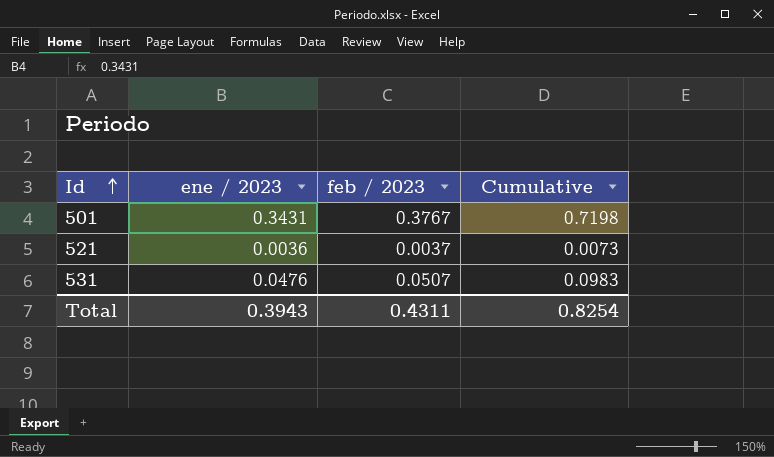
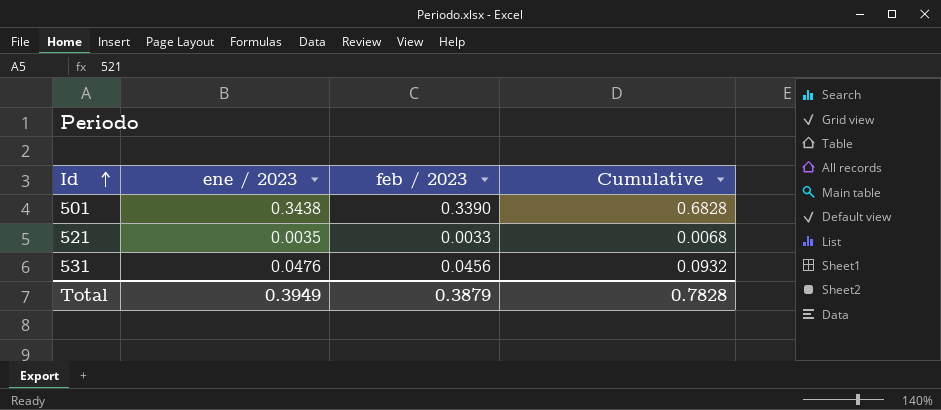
501 | ene / 2023: 0.3431 -> 0.3438
501 | feb / 2023: 0.3767 -> 0.3390
501 | Cumulative: 0.7198 -> 0.6828
521 | ene / 2023: 0.0036 -> 0.0035
521 | feb / 2023: 0.0037 -> 0.0033
521 | Cumulative: 0.0073 -> 0.0068
531 | feb / 2023: 0.0507 -> 0.0456
531 | Cumulative: 0.0983 -> 0.0932
Total | ene / 2023: 0.3943 -> 0.3949
Total | feb / 2023: 0.4311 -> 0.3879
Total | Cumulative: 0.8254 -> 0.7828

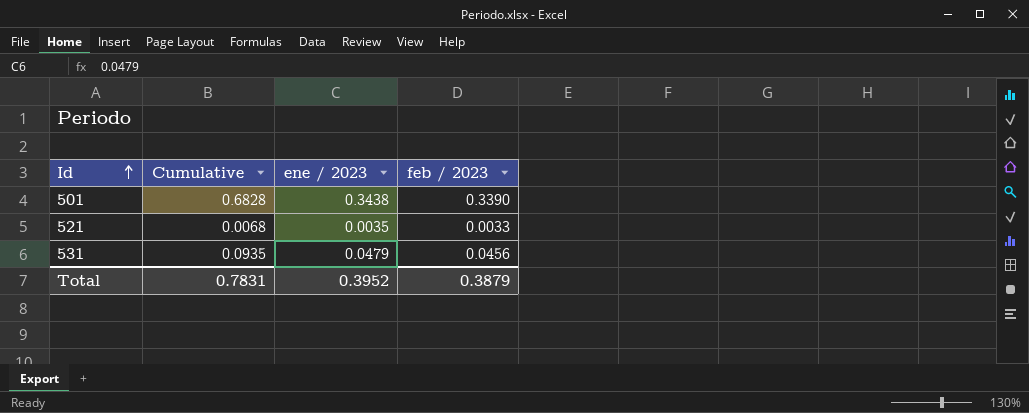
column Cumulative | position: 4 -> 2
531 | Cumulative: 0.0932 -> 0.0935
531 | ene / 2023: 0.0476 -> 0.0479
Total | Cumulative: 0.7828 -> 0.7831
Total | ene / 2023: 0.3949 -> 0.3952

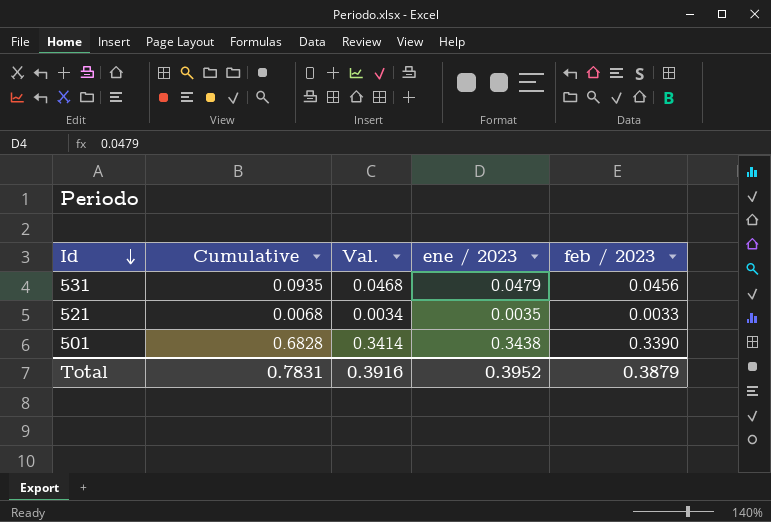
row order: Id ascending -> Id descending
column Val. | formula: none -> [Cumulative] * 0.5

